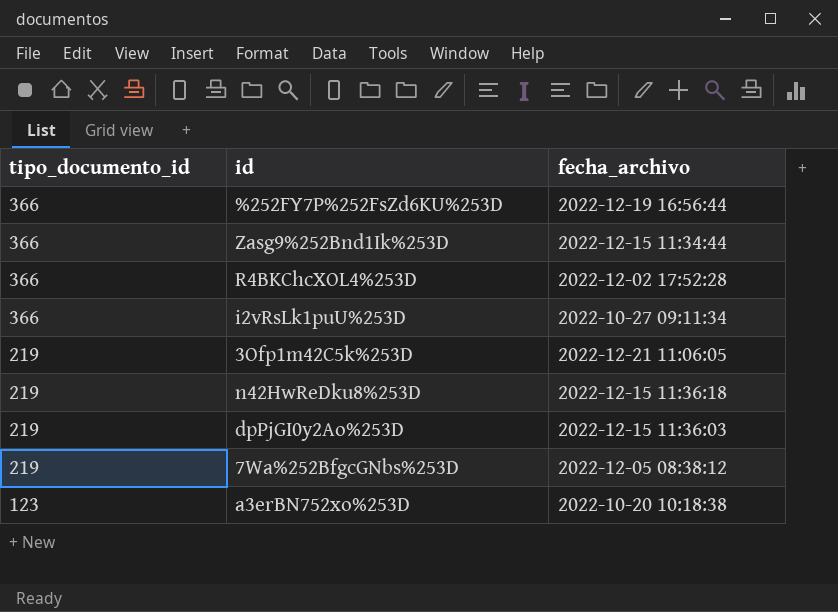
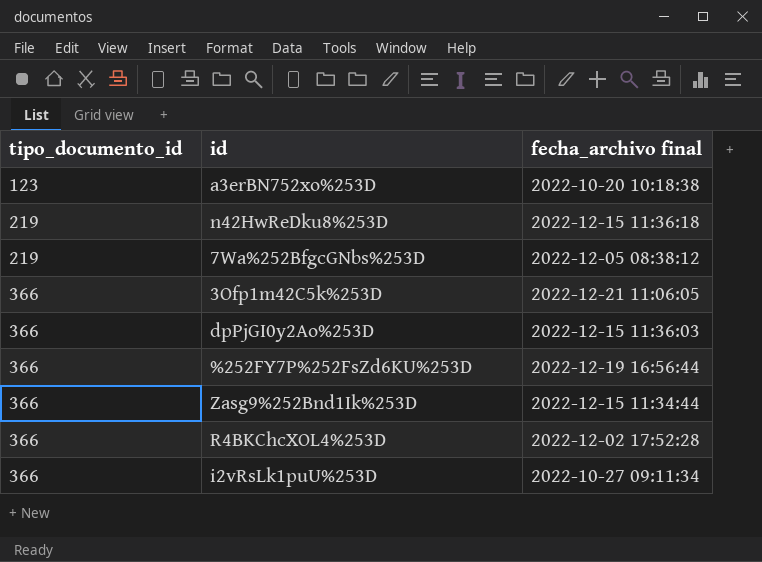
row order: tipo_documento_id descending -> tipo_documento_id ascending
column name: fecha_archivo -> fecha_archivo final
3Ofp1m42C5k%253D | tipo_documento_id: 219 -> 366
dpPjGI0y2Ao%253D | tipo_documento_id: 219 -> 366

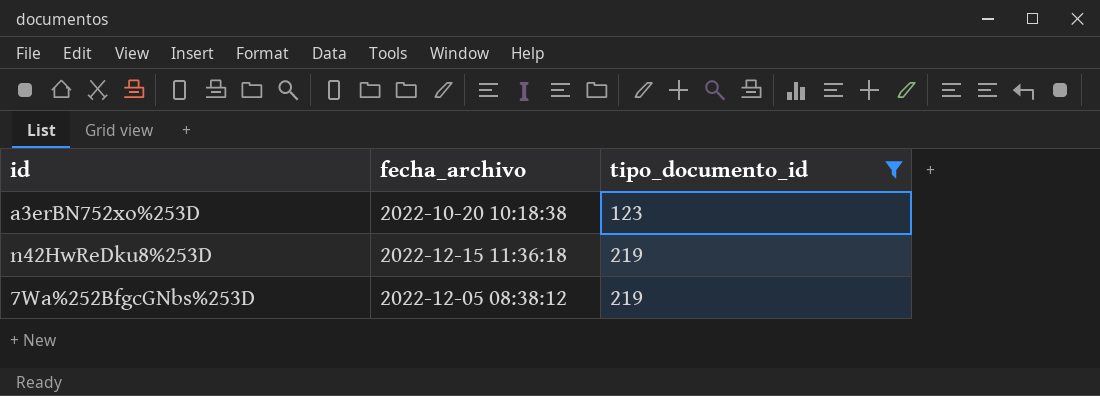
filter: none -> tipo_documento_id != 366
column name: fecha_archivo final -> fecha_archivo
column tipo_documento_id | position: 1 -> 3

